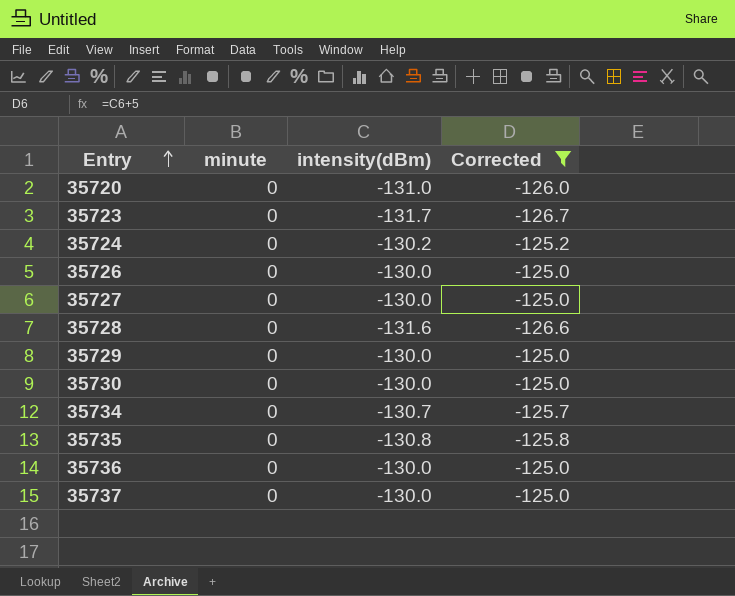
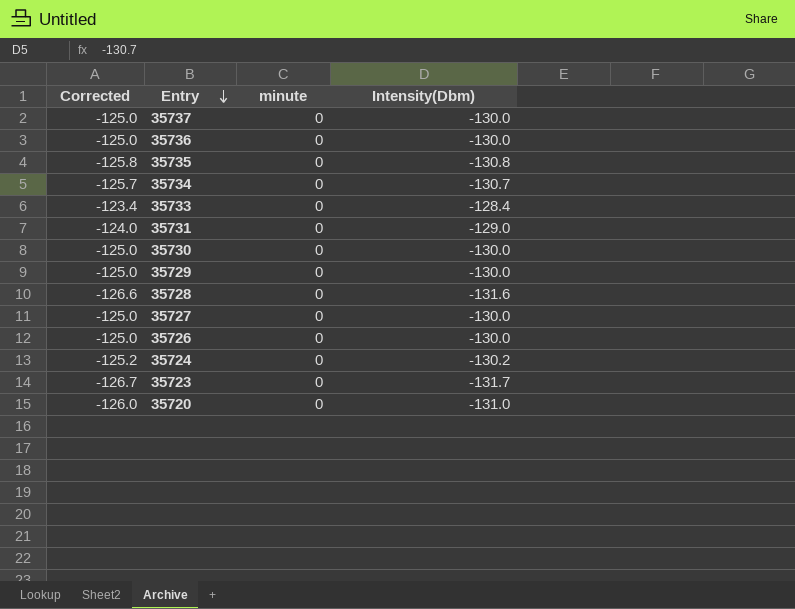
filter: Corrected <= -125.0 -> none
row order: Entry ascending -> Entry descending
column Corrected | position: 4 -> 1
column name: intensity(dBm) -> Intensity(Dbm)

